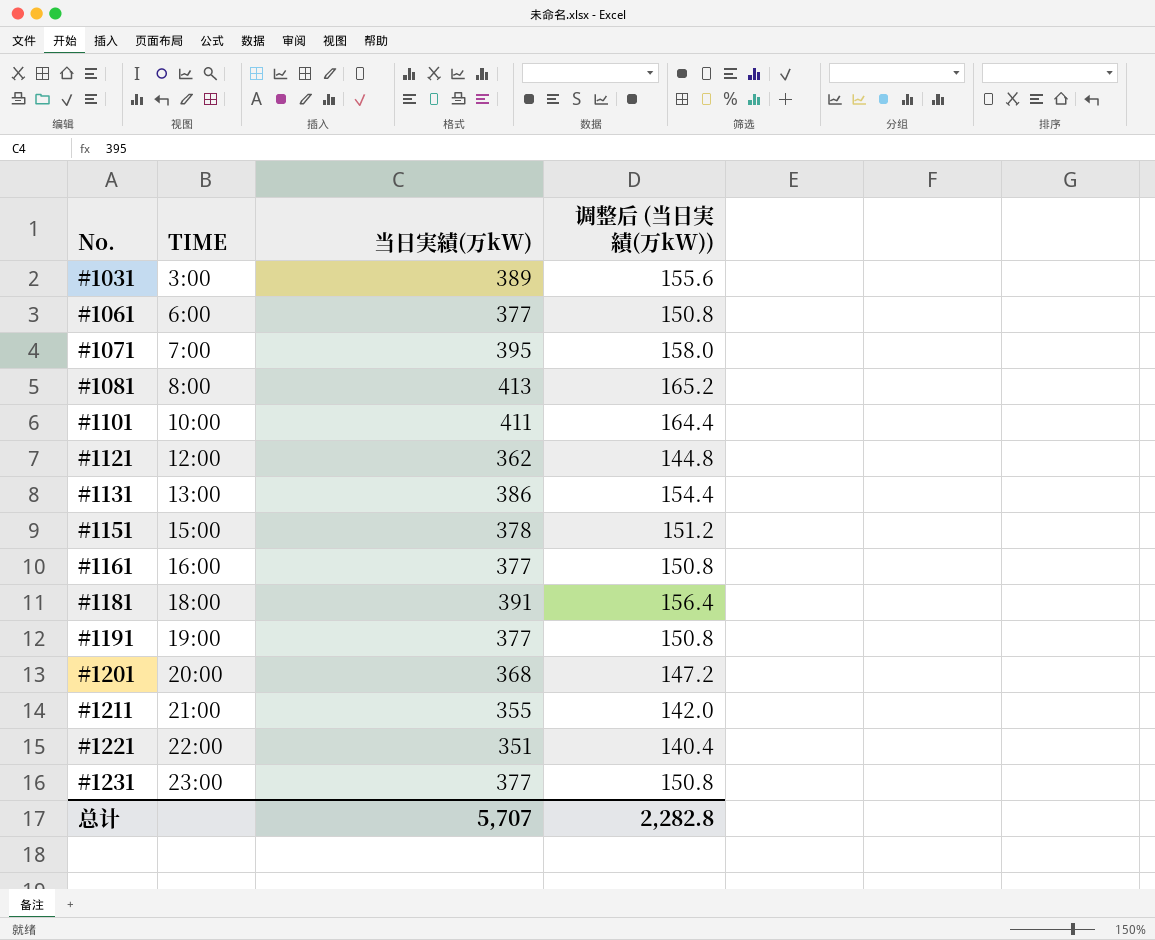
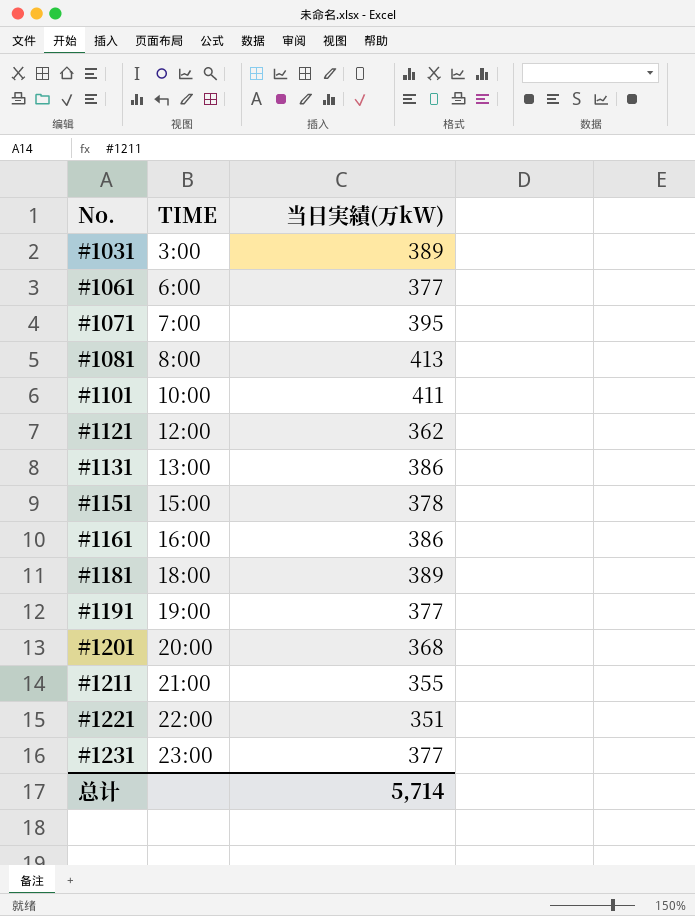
column 调整后 (当日実績(万kW)) | formula: [当日実績(万kW)] * 0.4 -> none
#1161 | 当日実績(万kW): 377 -> 386
#1181 | 当日実績(万kW): 391 -> 389
总计 | 当日実績(万kW): 5,707 -> 5,714

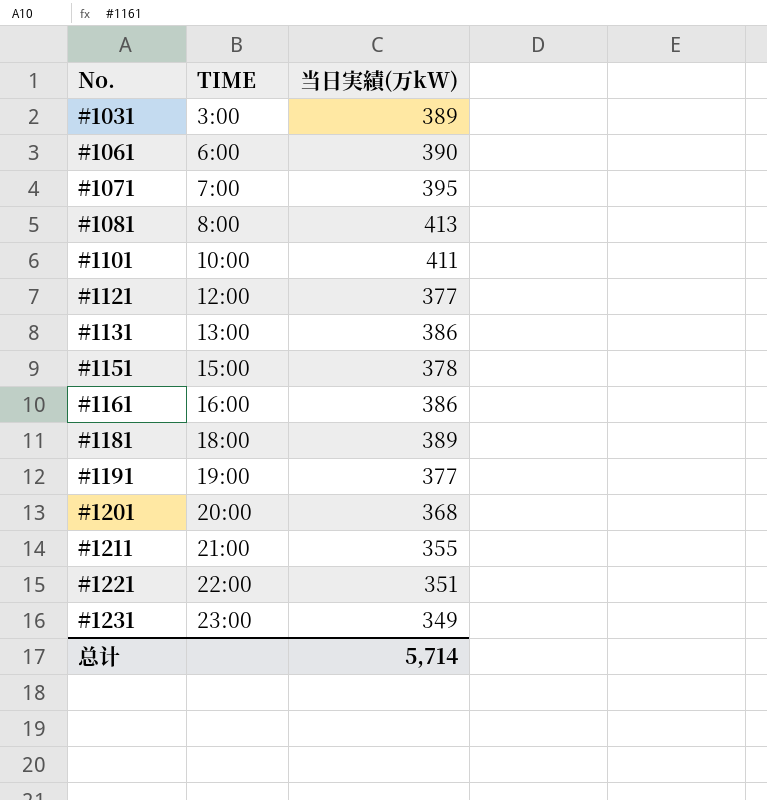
#1061 | 当日実績(万kW): 377 -> 390
#1121 | 当日実績(万kW): 362 -> 377
#1231 | 当日実績(万kW): 377 -> 349

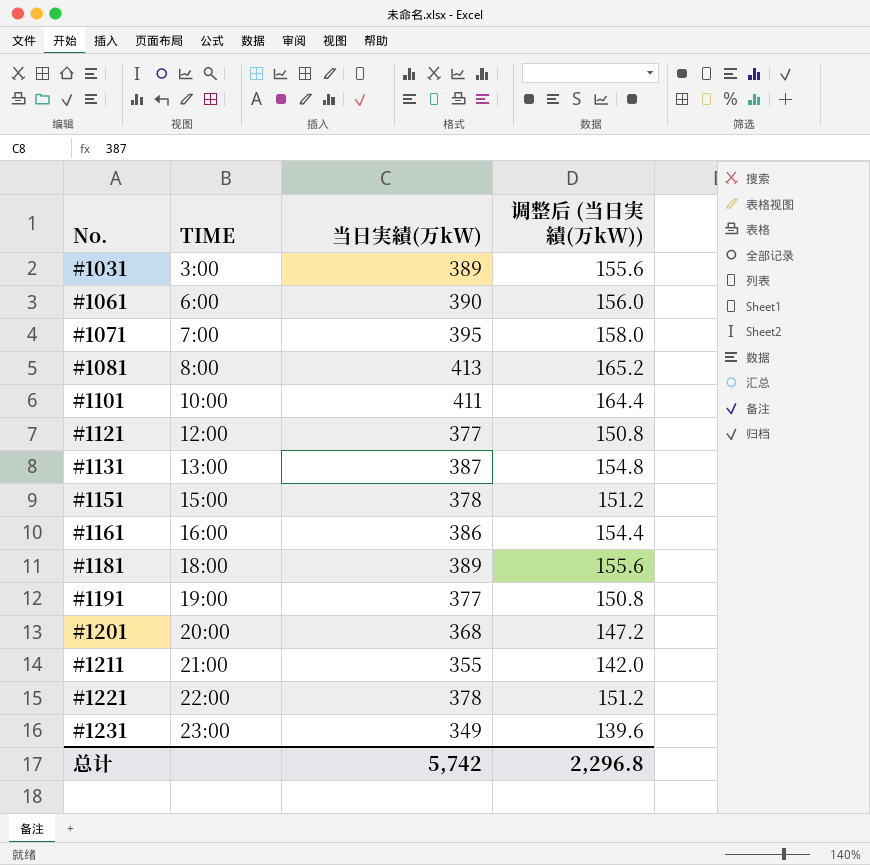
column 调整后 (当日実績(万kW)) | formula: none -> [当日実績(万kW)] * 0.4
#1131 | 当日実績(万kW): 386 -> 387
#1221 | 当日実績(万kW): 351 -> 378
总计 | 当日実績(万kW): 5,714 -> 5,742

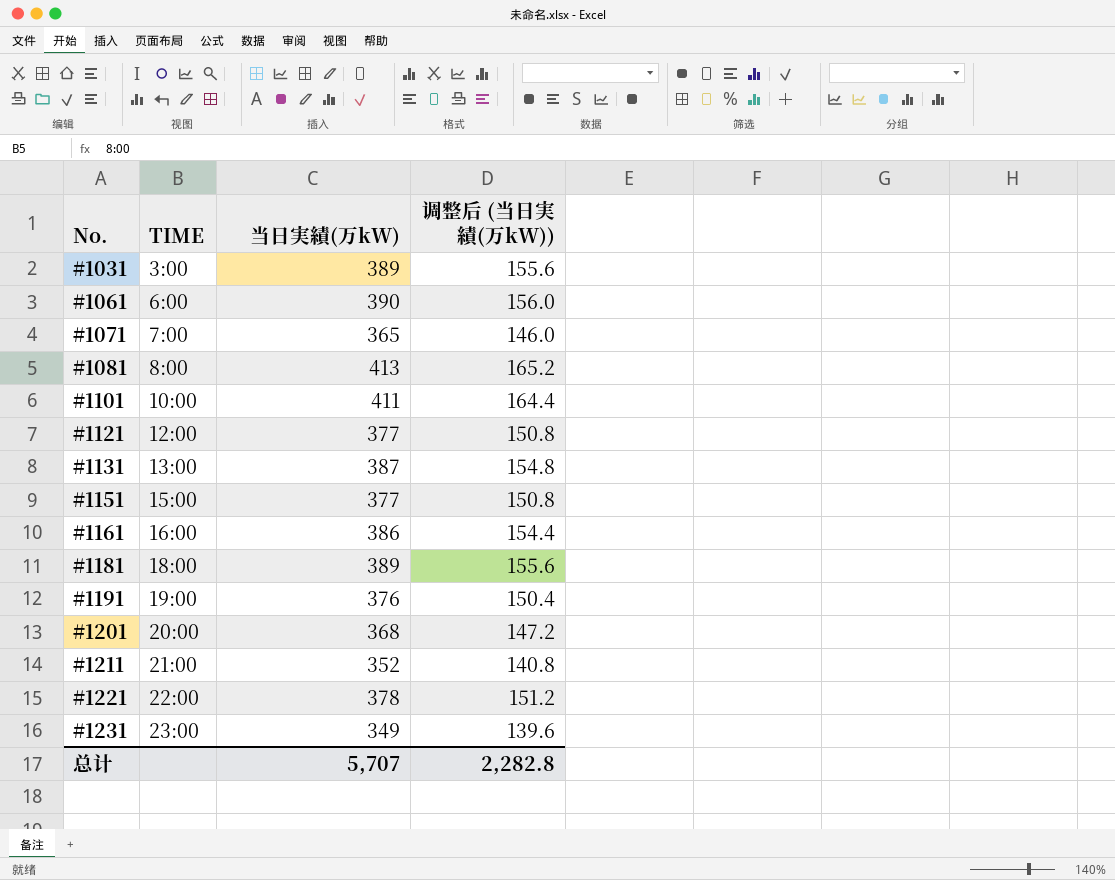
#1071 | 当日実績(万kW): 395 -> 365
#1071 | 调整后 (当日実績(万kW)): 158.0 -> 146.0
#1151 | 当日実績(万kW): 378 -> 377
#1151 | 调整后 (当日実績(万kW)): 151.2 -> 150.8
#1191 | 当日実績(万kW): 377 -> 376
#1191 | 调整后 (当日実績(万kW)): 150.8 -> 150.4
#1211 | 当日実績(万kW): 355 -> 352
#1211 | 调整后 (当日実績(万kW)): 142.0 -> 140.8
总计 | 当日実績(万kW): 5,742 -> 5,707
总计 | 调整后 (当日実績(万kW)): 2,296.8 -> 2,282.8

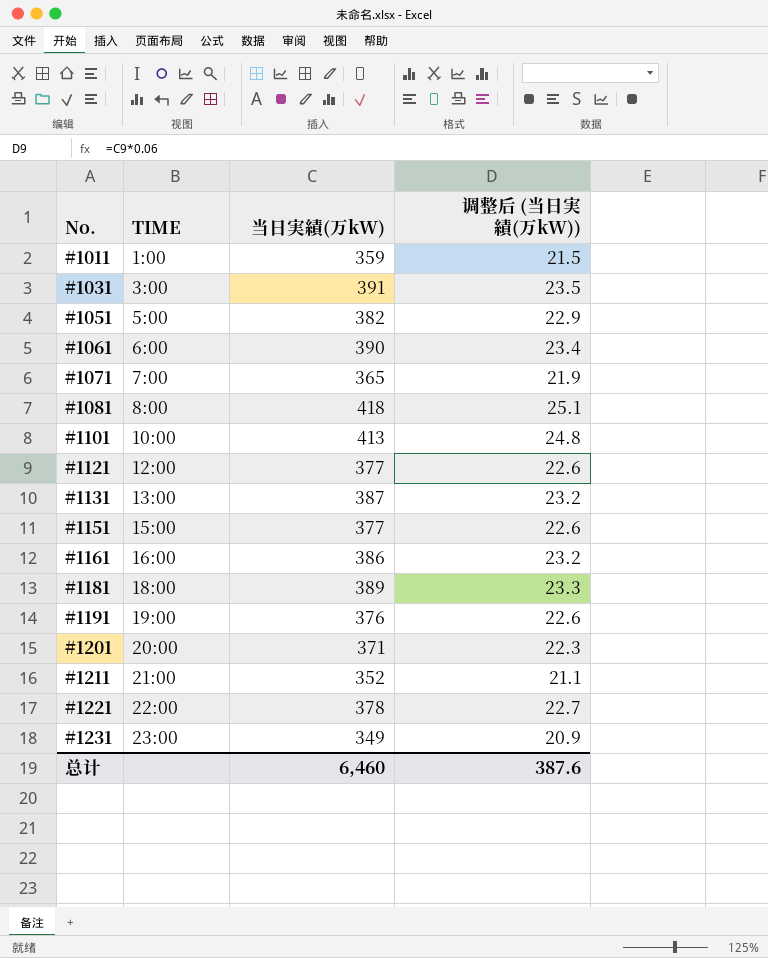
column 调整后 (当日実績(万kW)) | formula: [当日実績(万kW)] * 0.4 -> [当日実績(万kW)] * 0.06
row #1011: none -> 1:00 | 359 | 21.5
#1031 | 当日実績(万kW): 389 -> 391
row #1051: none -> 5:00 | 382 | 22.9
#1081 | 当日実績(万kW): 413 -> 418
#1101 | 当日実績(万kW): 411 -> 413
#1201 | 当日実績(万kW): 368 -> 371
总计 | 当日実績(万kW): 5,707 -> 6,460
总计 | 调整后 (当日実績(万kW)): 2,282.8 -> 387.6

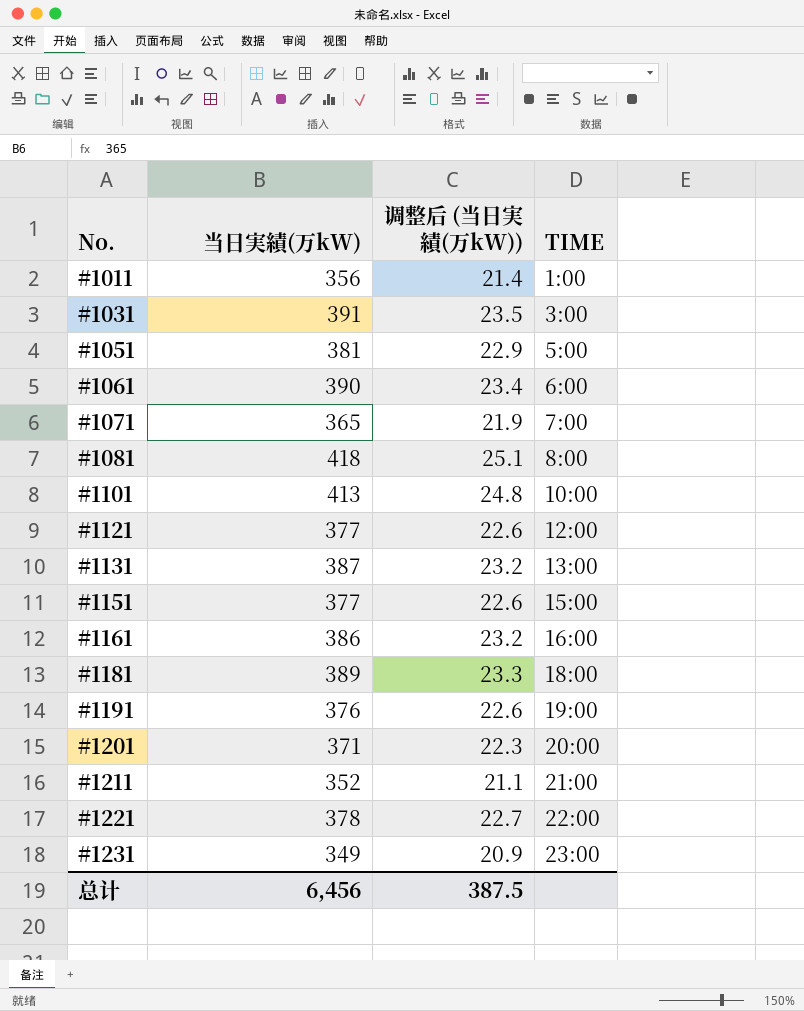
column TIME | position: 2 -> 4
#1011 | 当日実績(万kW): 359 -> 356
#1011 | 调整后 (当日実績(万kW)): 21.5 -> 21.4
#1051 | 当日実績(万kW): 382 -> 381
总计 | 当日実績(万kW): 6,460 -> 6,456
总计 | 调整后 (当日実績(万kW)): 387.6 -> 387.5

